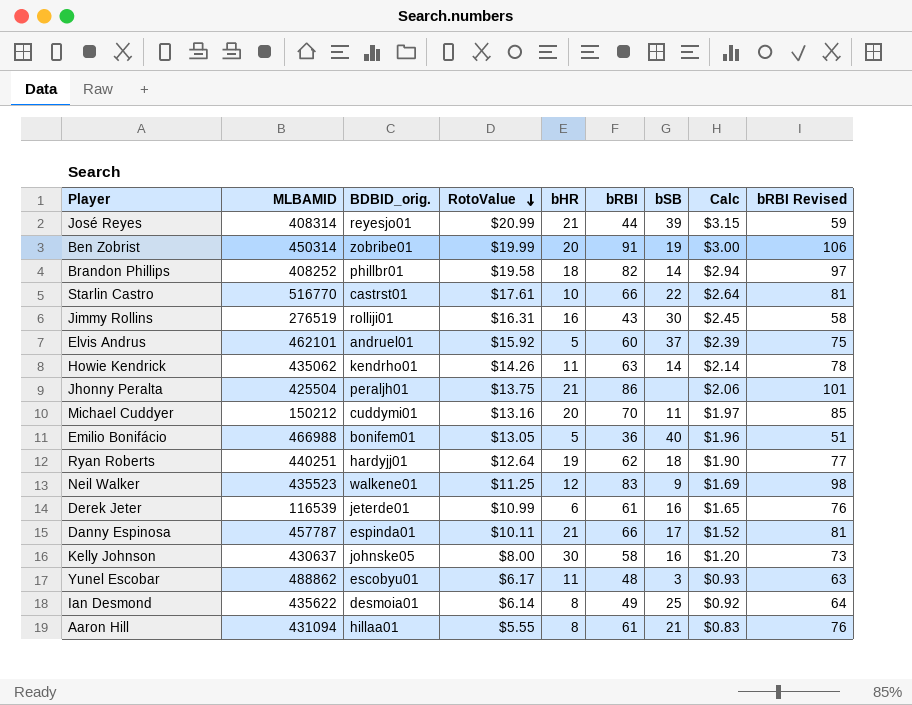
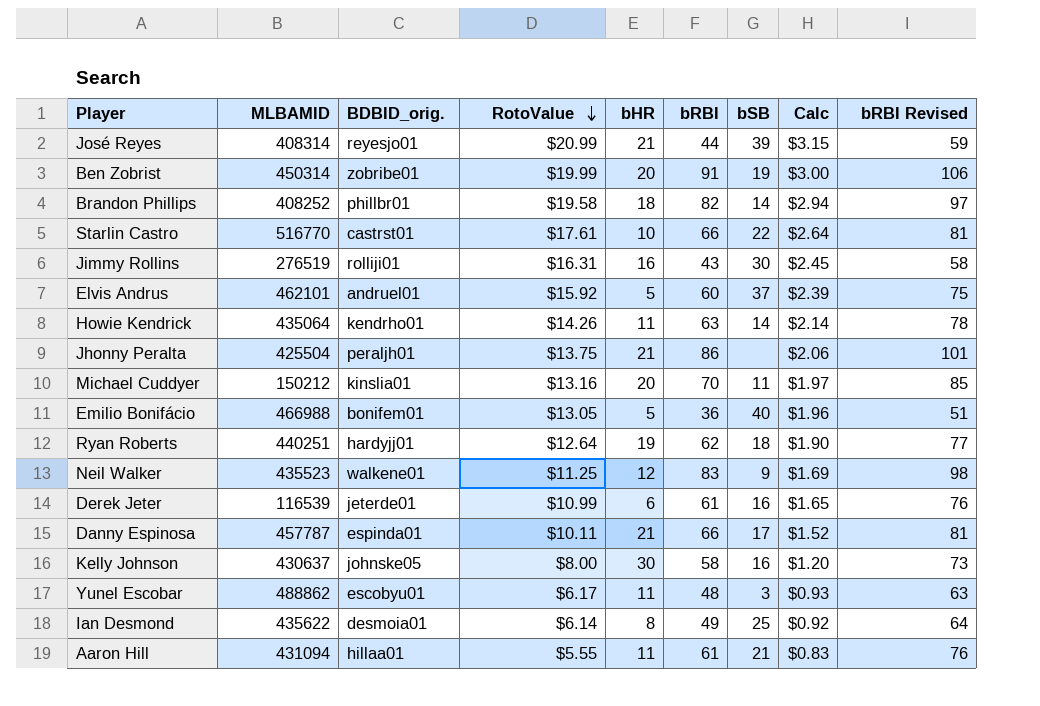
Howie Kendrick | MLBAMID: 435062 -> 435064
Michael Cuddyer | BDBID_orig.: cuddymi01 -> kinslia01
Aaron Hill | bHR: 8 -> 11

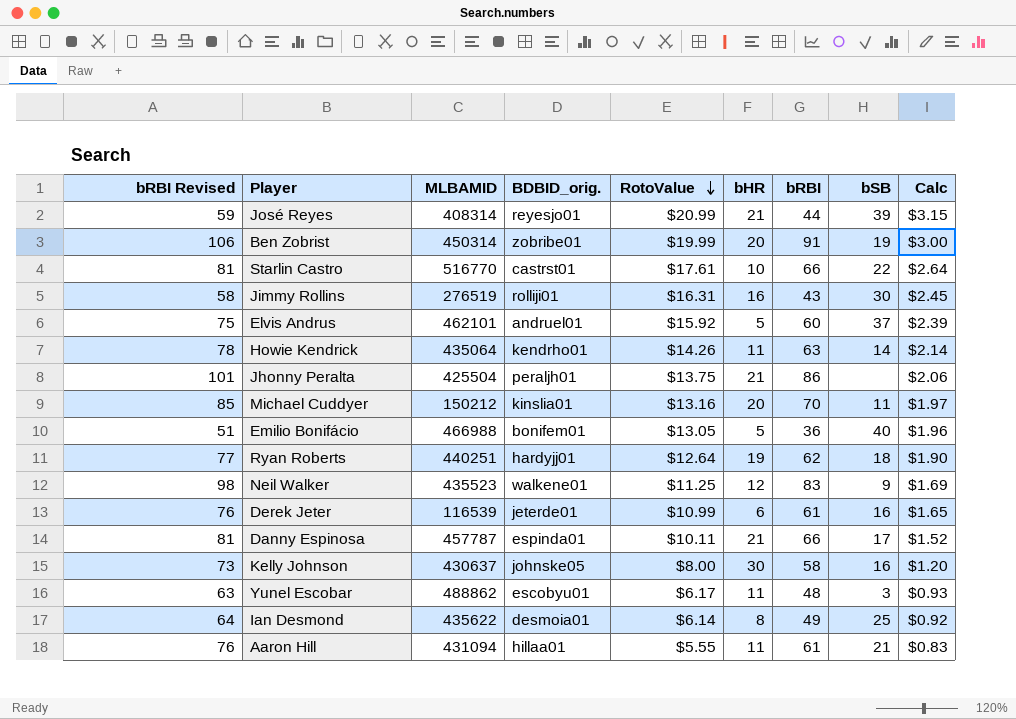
column bRBI Revised | position: 9 -> 1
row Brandon Phillips: 408252 | phillbr01 | $19.58 | 18 | 82 | 14 | $2.94 | 97 -> none

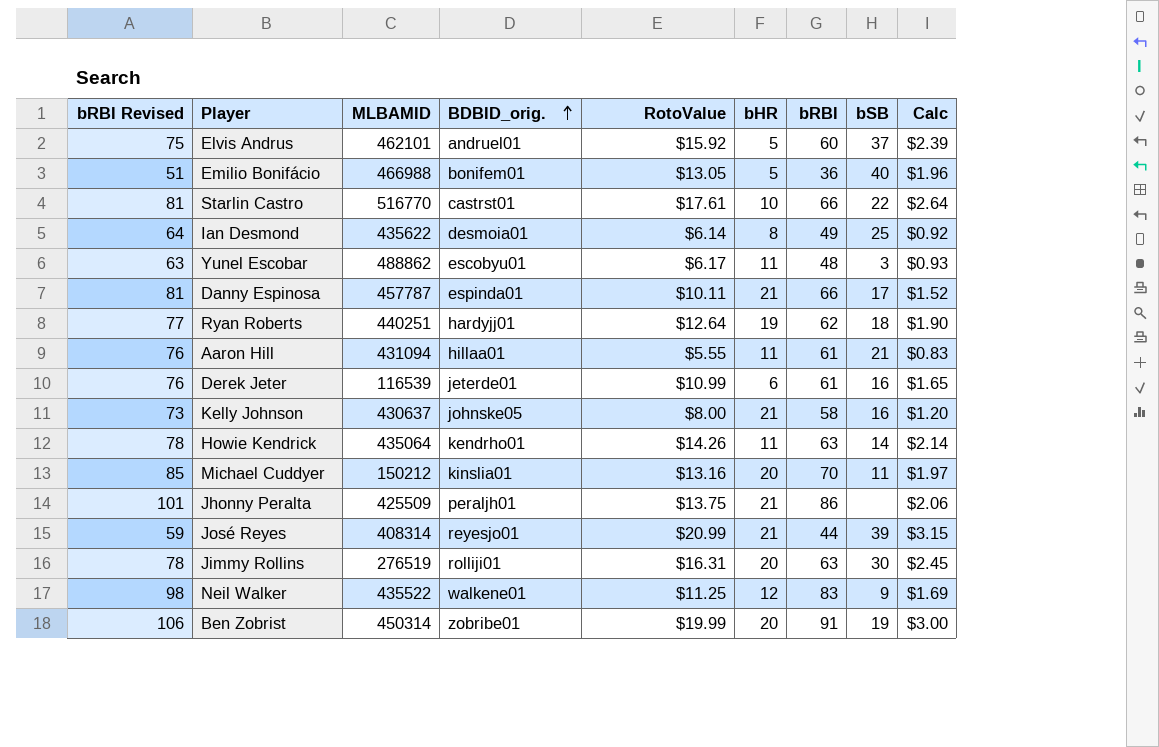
row order: RotoValue descending -> BDBID_orig. ascending
Kelly Johnson | bHR: 30 -> 21
Jhonny Peralta | MLBAMID: 425504 -> 425509
Jimmy Rollins | bRBI Revised: 58 -> 78
Jimmy Rollins | bHR: 16 -> 20
Jimmy Rollins | bRBI: 43 -> 63
Neil Walker | MLBAMID: 435523 -> 435522

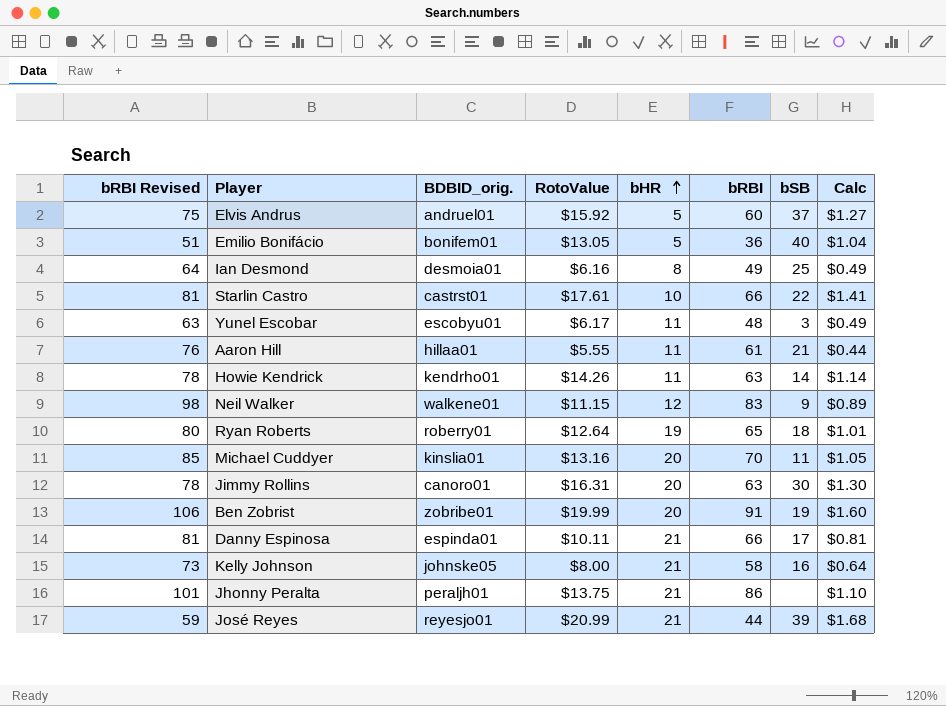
row order: BDBID_orig. ascending -> bHR ascending
column MLBAMID | position: 3 -> none
column Calc | formula: [RotoValue] * 0.15 -> [RotoValue] * 0.08
row Derek Jeter: 76 | 116539 | jeterde01 | $10.99 | 6 | 61 | 16 | $1.65 -> none
Ian Desmond | RotoValue: $6.14 -> $6.16
Neil Walker | RotoValue: $11.25 -> $11.15
Ryan Roberts | bRBI Revised: 77 -> 80
Ryan Roberts | BDBID_orig.: hardyjj01 -> roberry01
Ryan Roberts | bRBI: 62 -> 65
Jimmy Rollins | BDBID_orig.: rolliji01 -> canoro01

